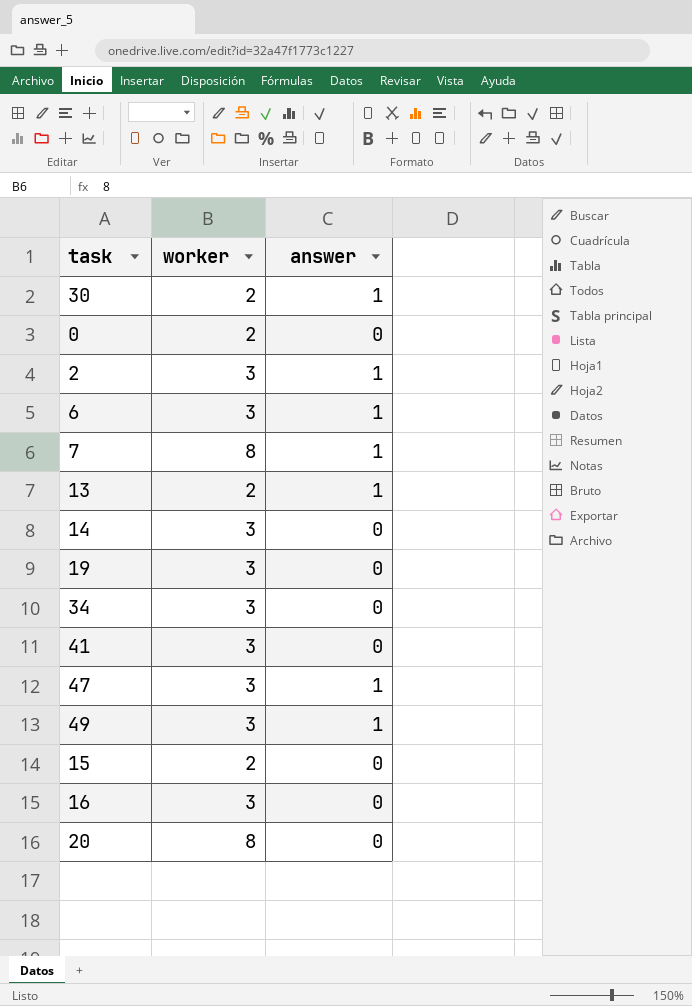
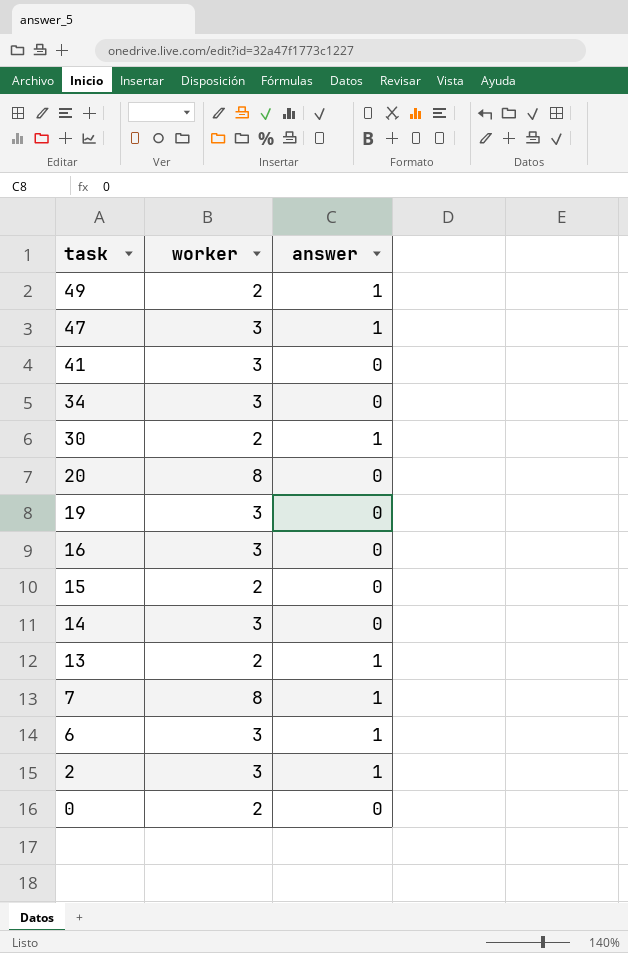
row order: none -> task descending
49 | worker: 3 -> 2

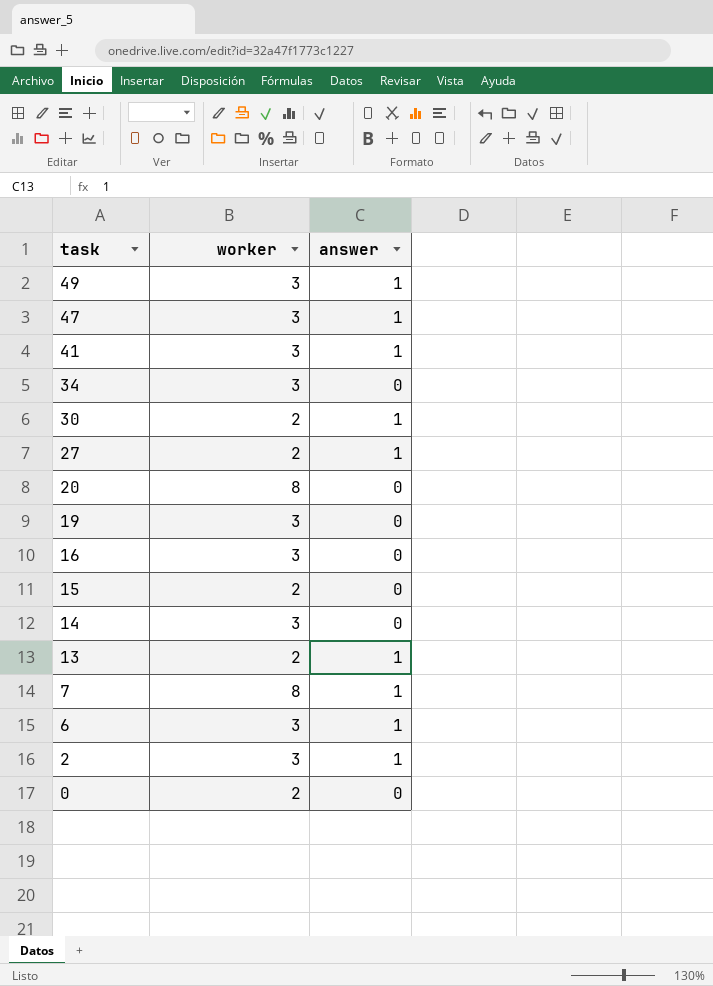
49 | worker: 2 -> 3
41 | answer: 0 -> 1
row 27: none -> 2 | 1

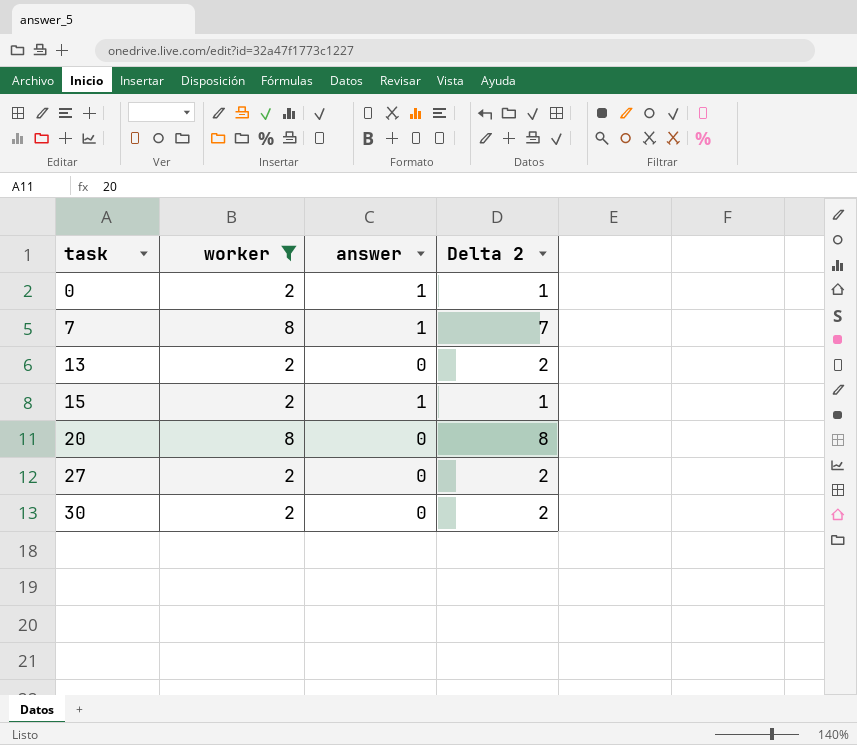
filter: none -> worker != 3
row order: task descending -> task ascending
column Delta 2 | formula: none -> [worker] - [answer]
0 | answer: 0 -> 1
13 | answer: 1 -> 0
15 | answer: 0 -> 1
27 | answer: 1 -> 0
30 | answer: 1 -> 0

